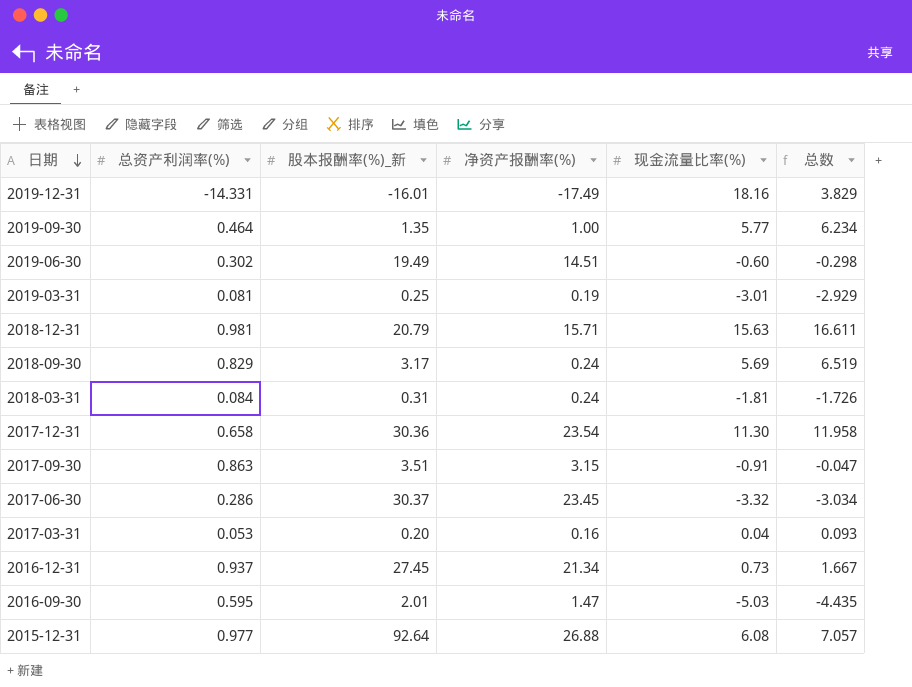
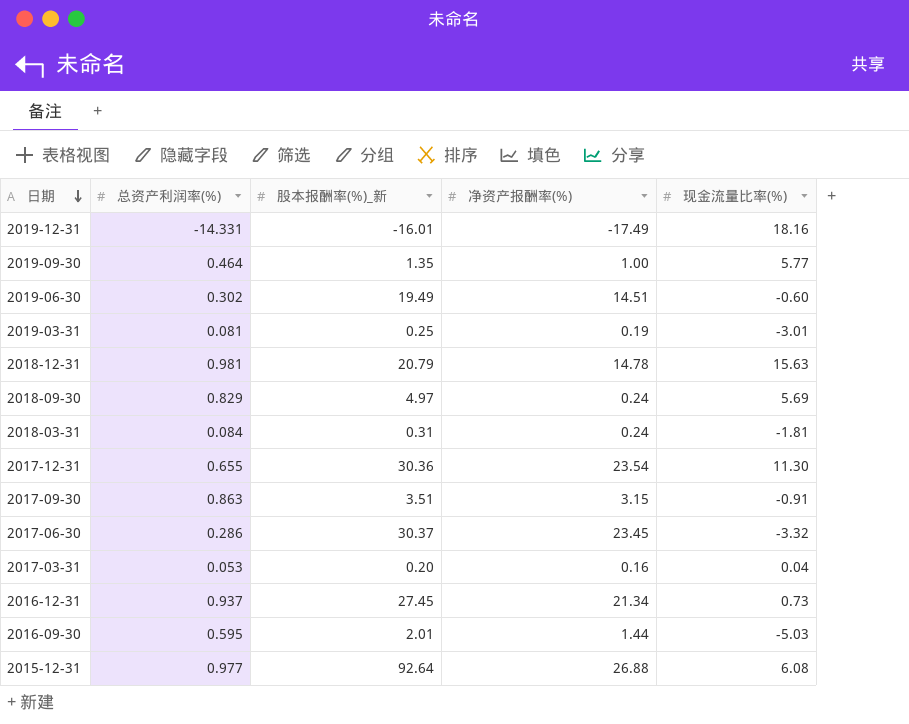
column 总数 | formula: [总资产利润率(%)] + [现金流量比率(%)] -> none
2018-12-31 | 净资产报酬率(%): 15.71 -> 14.78
2018-09-30 | 股本报酬率(%)_新: 3.17 -> 4.97
2017-12-31 | 总资产利润率(%): 0.658 -> 0.655
2016-09-30 | 净资产报酬率(%): 1.47 -> 1.44

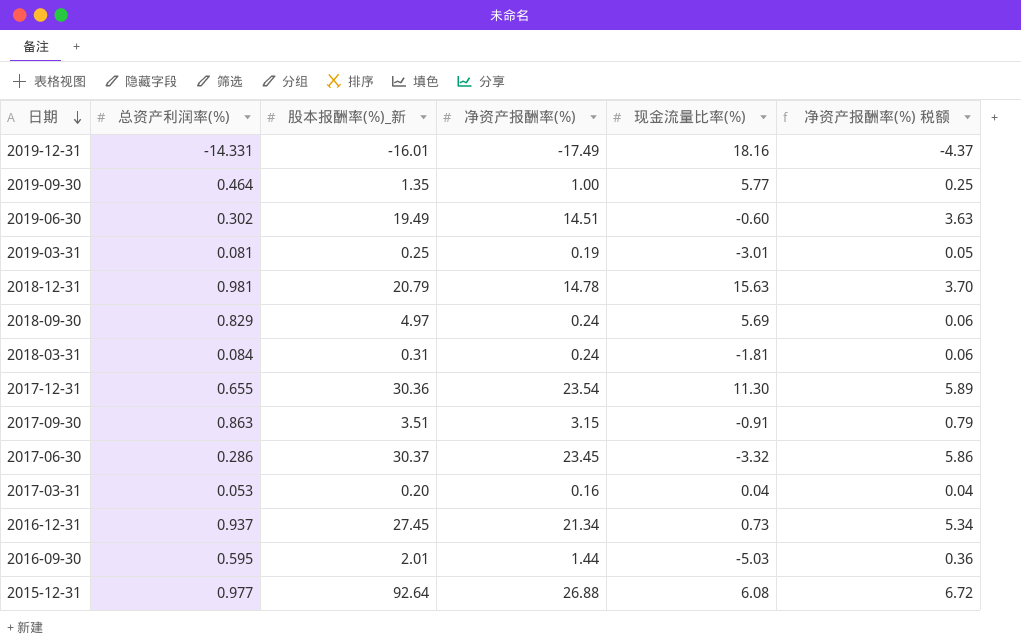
column 净资产报酬率(%) 税额 | formula: none -> [净资产报酬率(%)] * 0.25

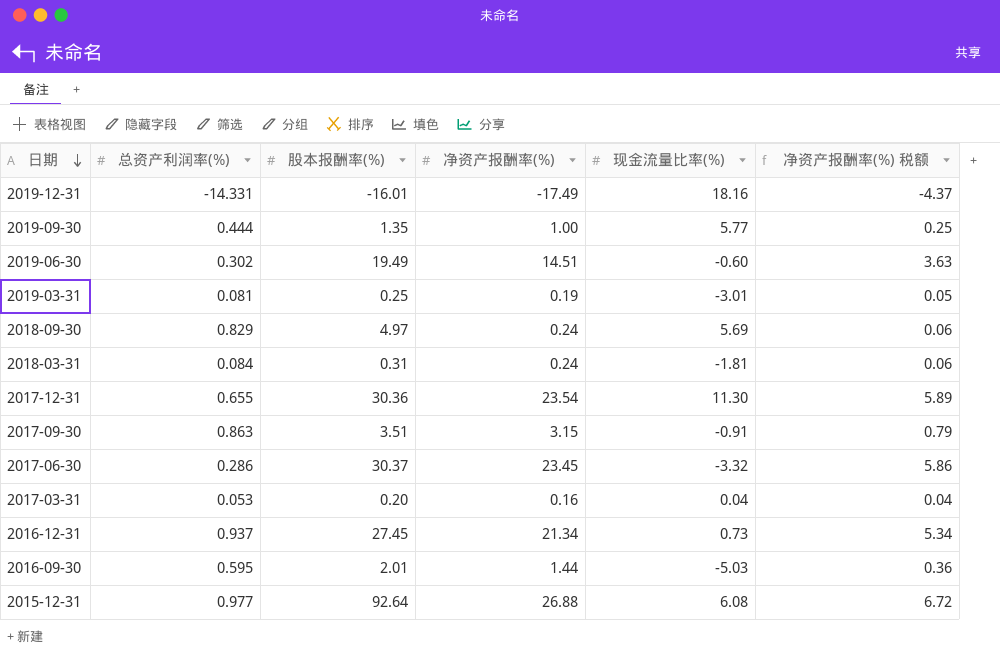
column name: 股本报酬率(%)_新 -> 股本报酬率(%)
row 2018-12-31: 0.981 | 20.79 | 14.78 | 15.63 | 3.70 -> none
2019-09-30 | 总资产利润率(%): 0.464 -> 0.444

